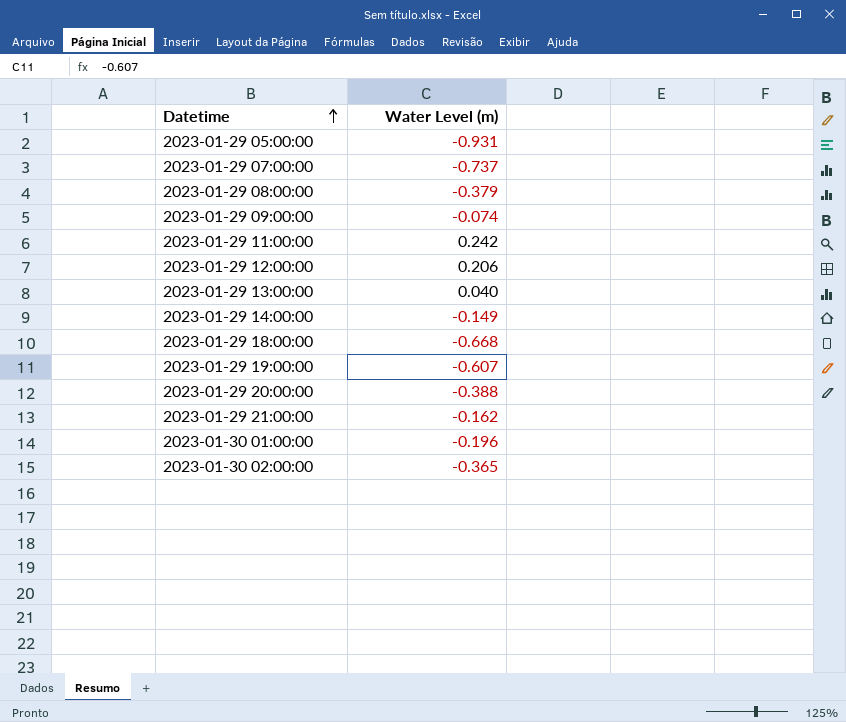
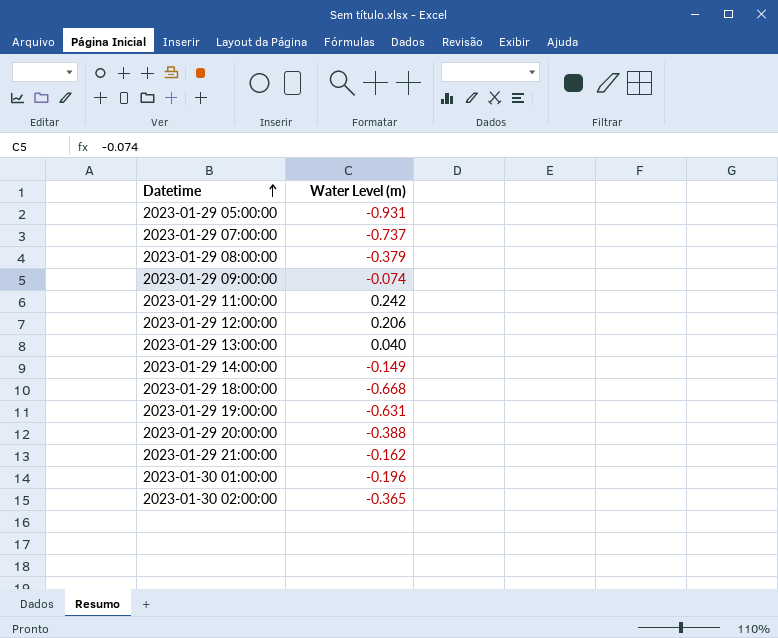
2023-01-29 19:00:00 | Water Level (m): -0.607 -> -0.631

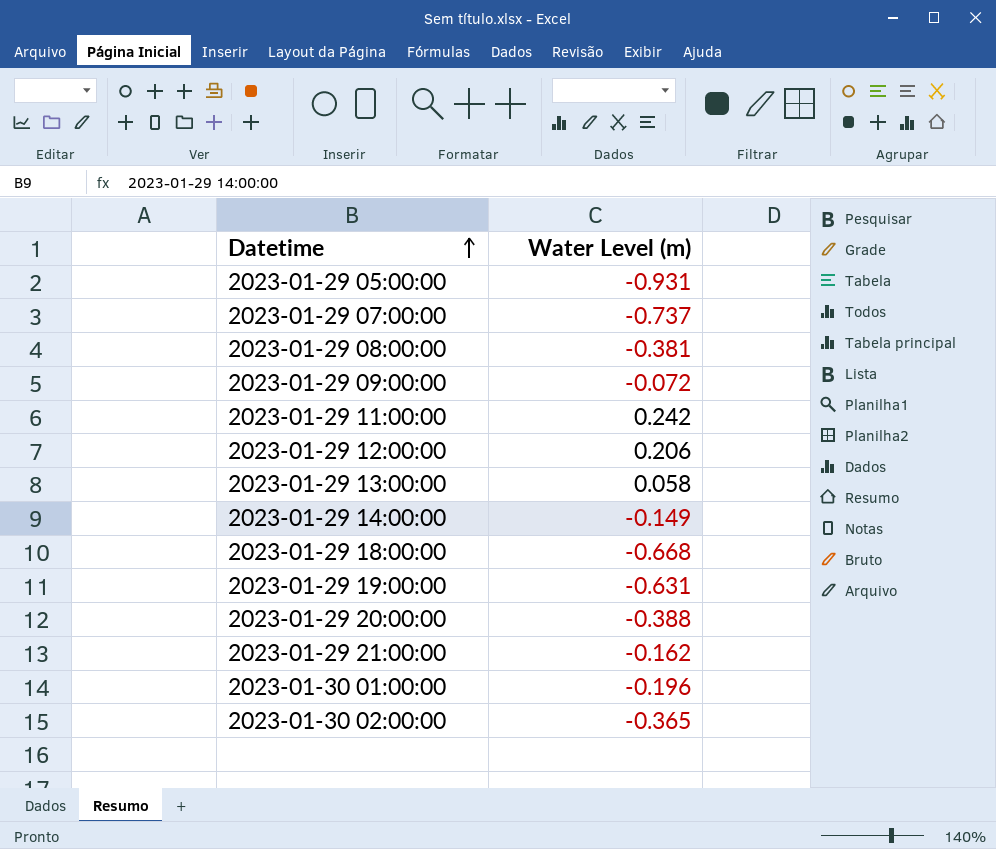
2023-01-29 08:00:00 | Water Level (m): -0.379 -> -0.381
2023-01-29 09:00:00 | Water Level (m): -0.074 -> -0.072
2023-01-29 13:00:00 | Water Level (m): 0.040 -> 0.058

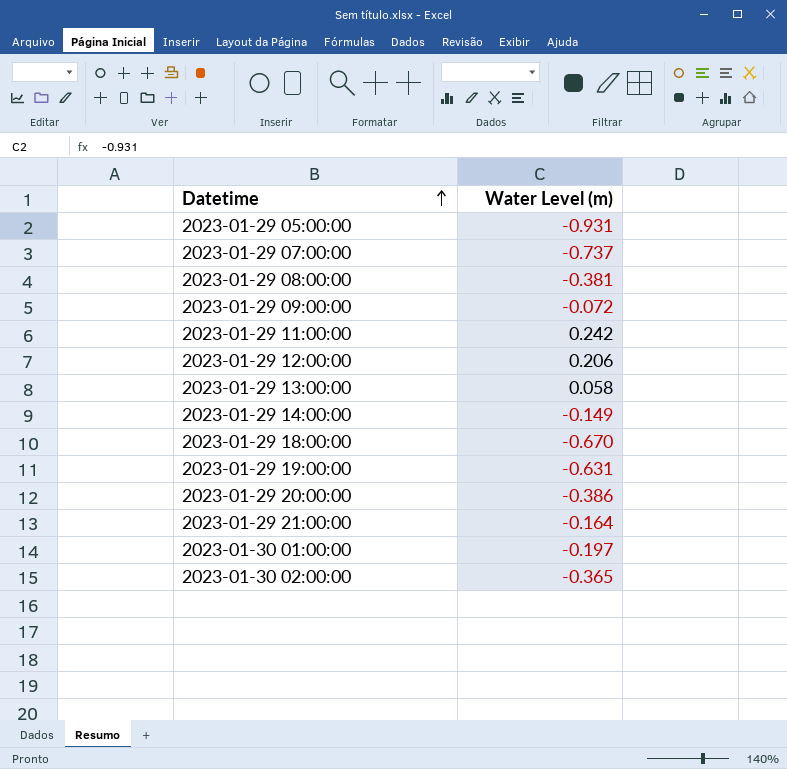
2023-01-29 18:00:00 | Water Level (m): -0.668 -> -0.670
2023-01-29 20:00:00 | Water Level (m): -0.388 -> -0.386
2023-01-29 21:00:00 | Water Level (m): -0.162 -> -0.164
2023-01-30 01:00:00 | Water Level (m): -0.196 -> -0.197

